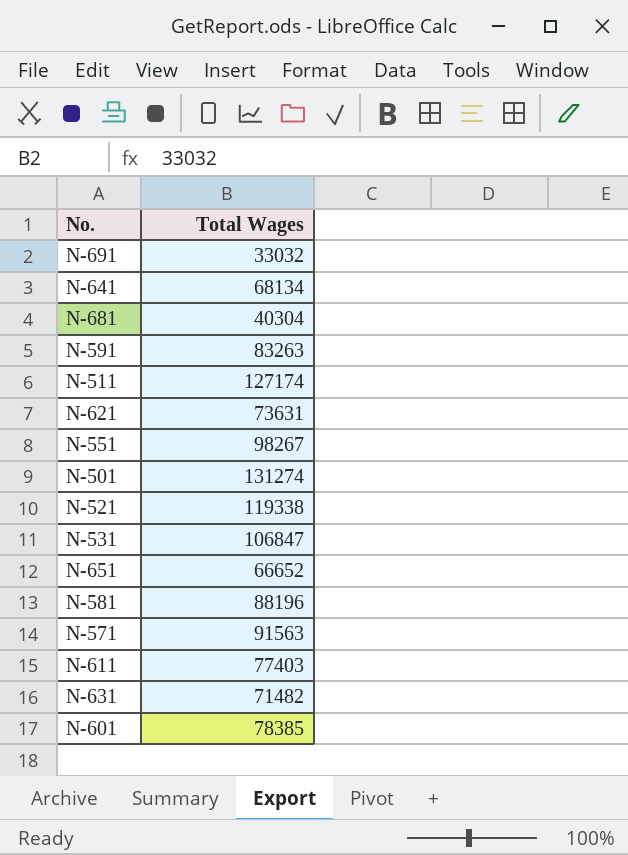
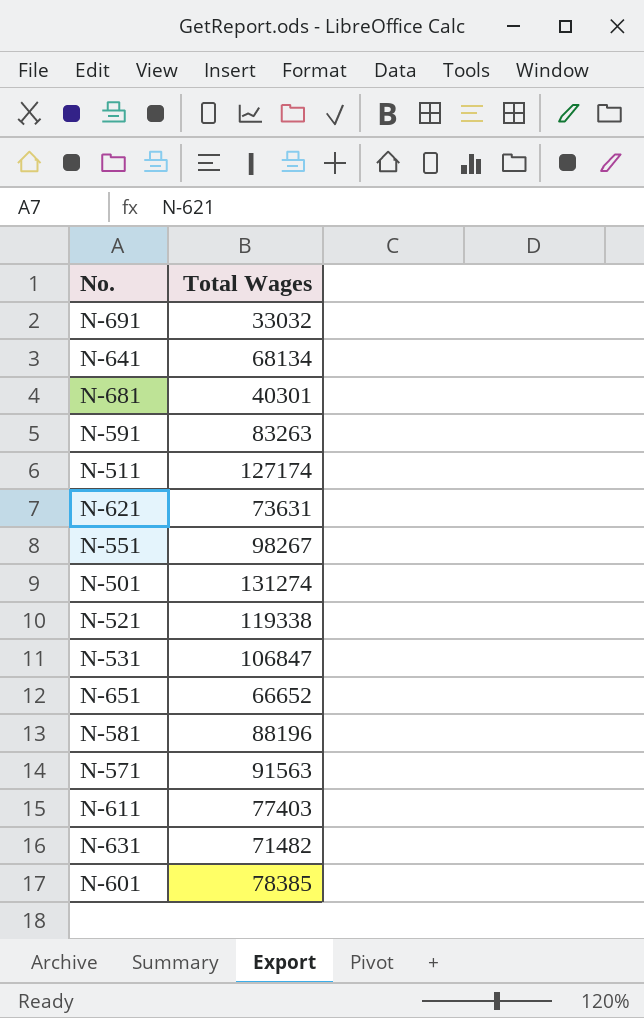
N-681 | Total Wages: 40304 -> 40301

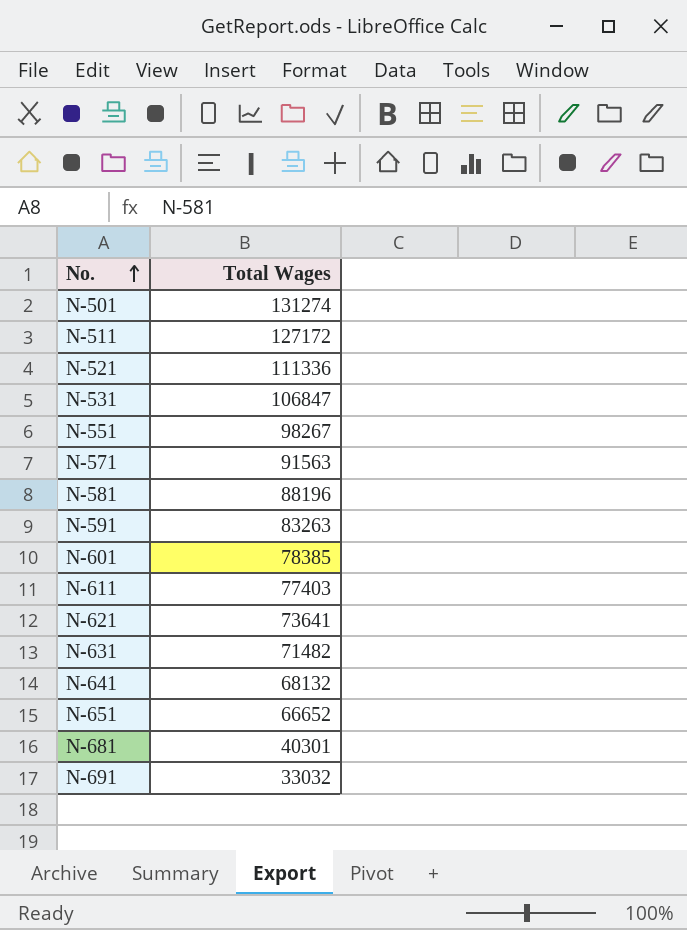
row order: none -> No. ascending
N-511 | Total Wages: 127174 -> 127172
N-521 | Total Wages: 119338 -> 111336
N-621 | Total Wages: 73631 -> 73641
N-641 | Total Wages: 68134 -> 68132

